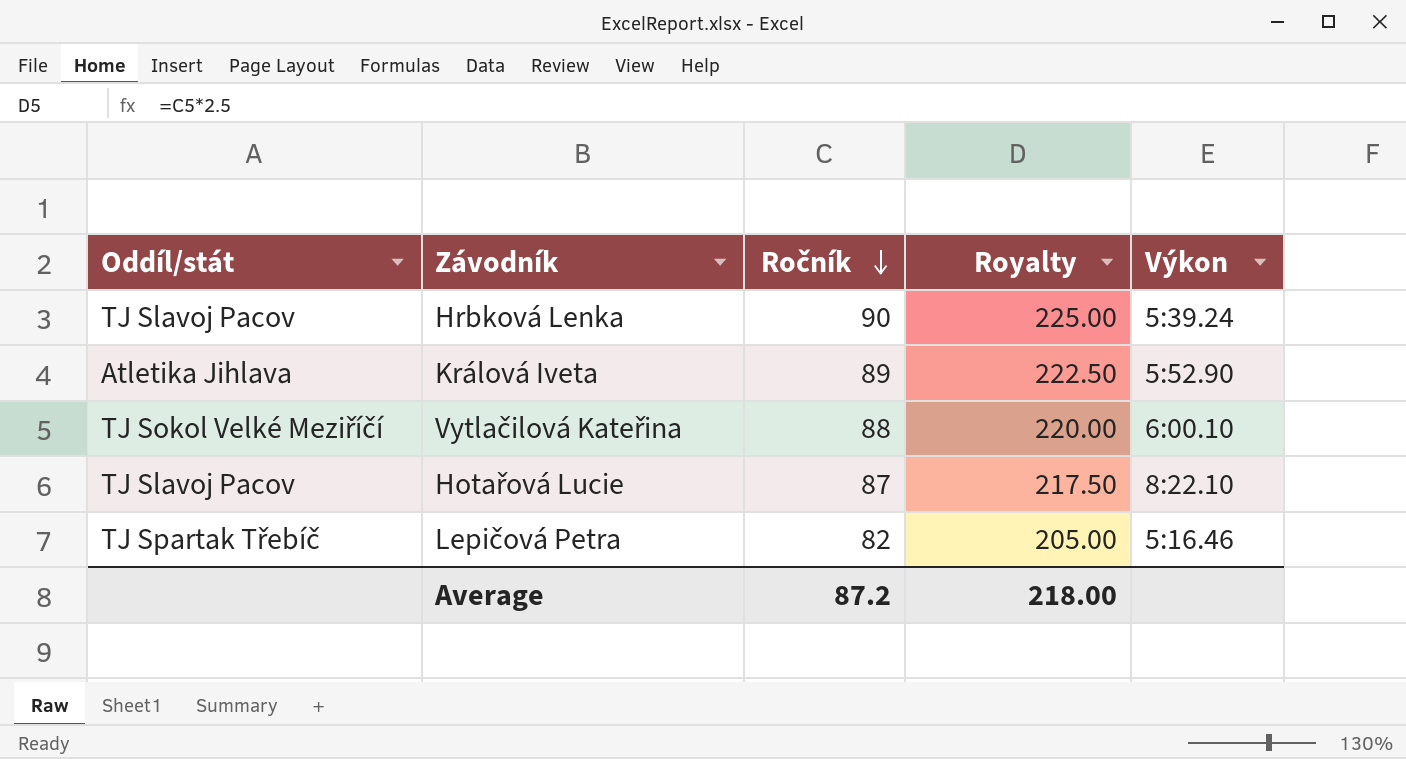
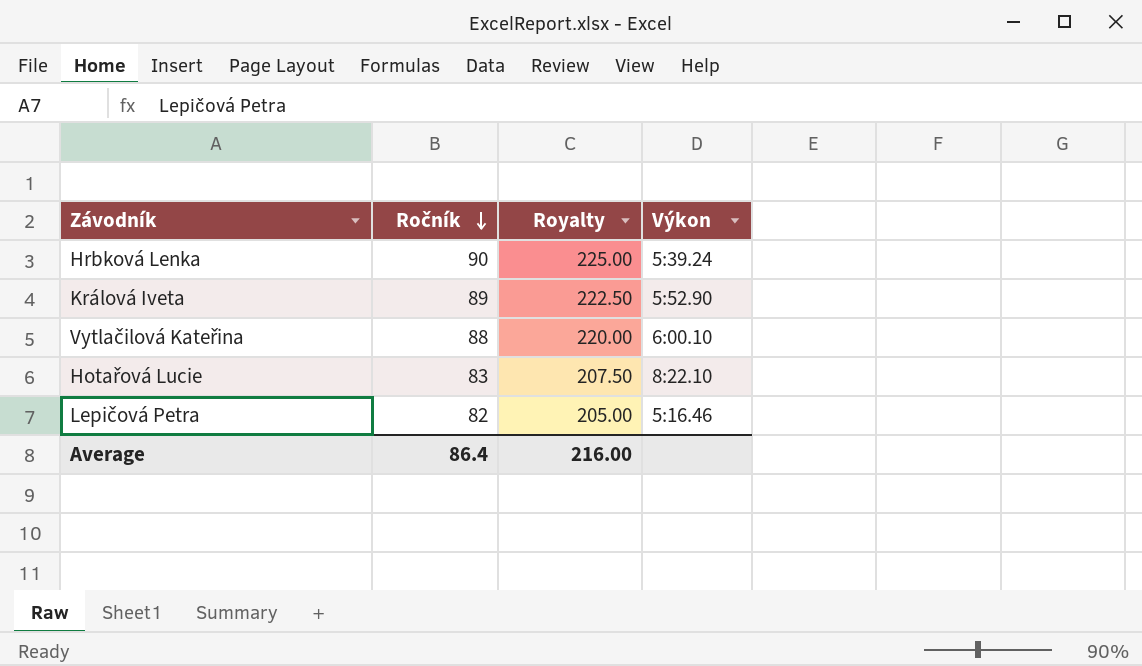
column Oddíl/stát | position: 1 -> none
Hotařová Lucie | Ročník: 87 -> 83
Hotařová Lucie | Royalty: 217.50 -> 207.50
Average | Ročník: 87.2 -> 86.4
Average | Royalty: 218.00 -> 216.00

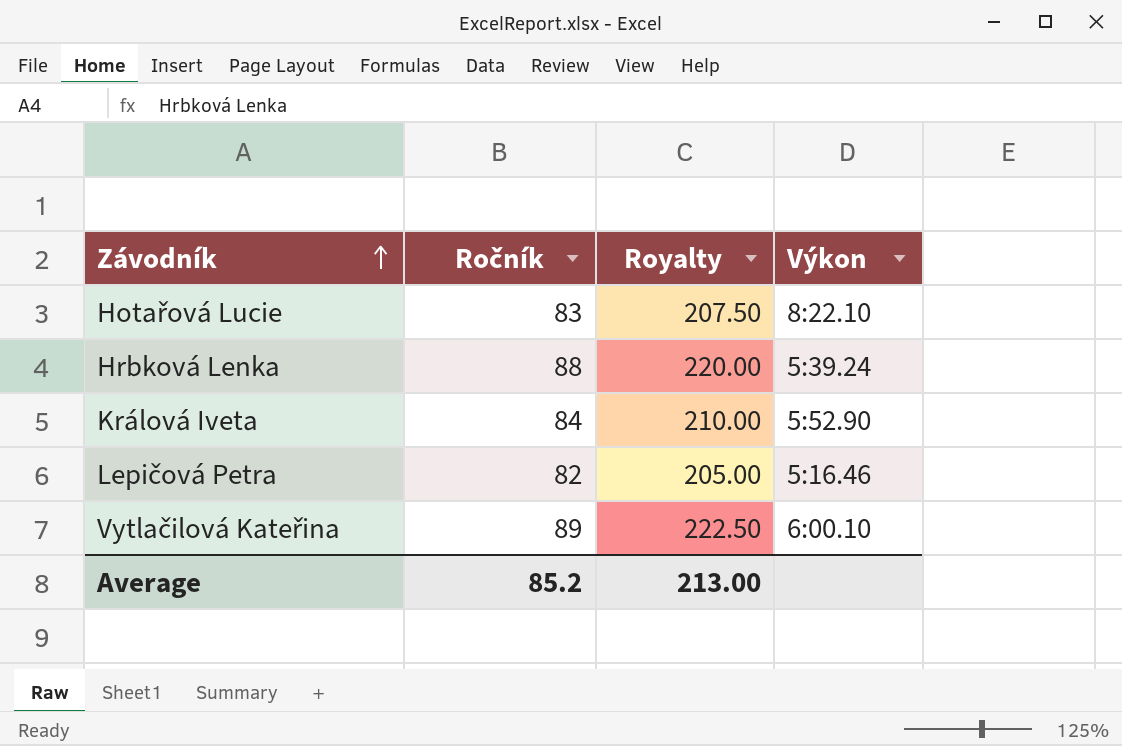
row order: Ročník descending -> Závodník ascending
Hrbková Lenka | Ročník: 90 -> 88
Hrbková Lenka | Royalty: 225.00 -> 220.00
Králová Iveta | Ročník: 89 -> 84
Králová Iveta | Royalty: 222.50 -> 210.00
Vytlačilová Kateřina | Ročník: 88 -> 89
Vytlačilová Kateřina | Royalty: 220.00 -> 222.50
Average | Ročník: 86.4 -> 85.2
Average | Royalty: 216.00 -> 213.00

